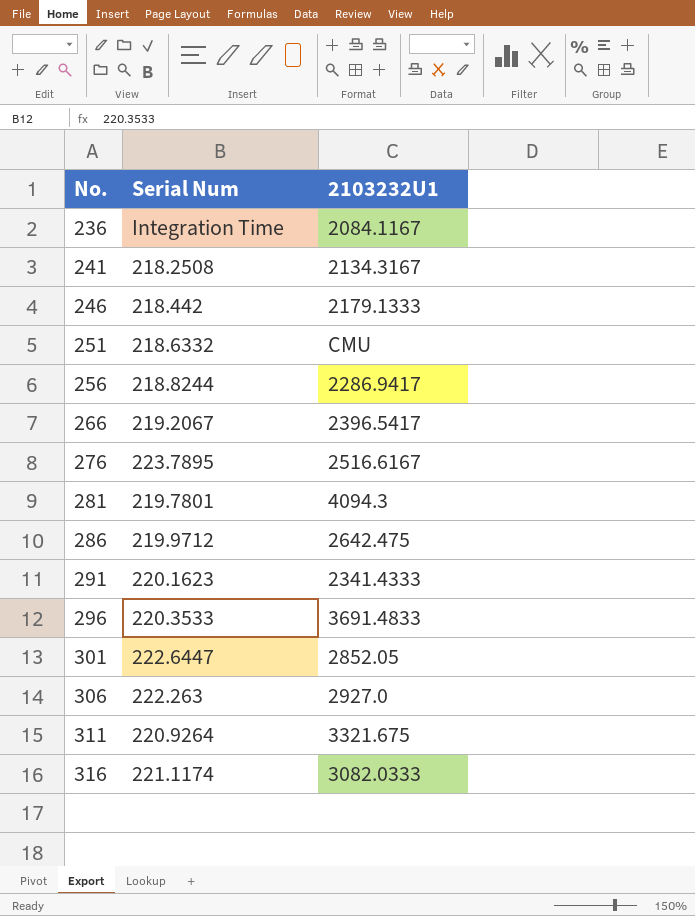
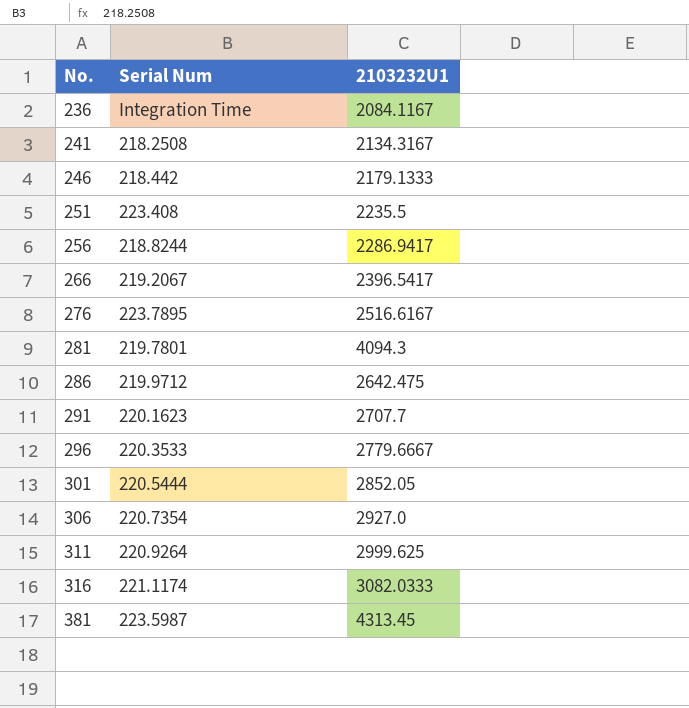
251 | Serial Num: 218.6332 -> 223.408
251 | 2103232U1: CMU -> 2235.5
291 | 2103232U1: 2341.4333 -> 2707.7
296 | 2103232U1: 3691.4833 -> 2779.6667
301 | Serial Num: 222.6447 -> 220.5444
306 | Serial Num: 222.263 -> 220.7354
311 | 2103232U1: 3321.675 -> 2999.625
row 381: none -> 223.5987 | 4313.45

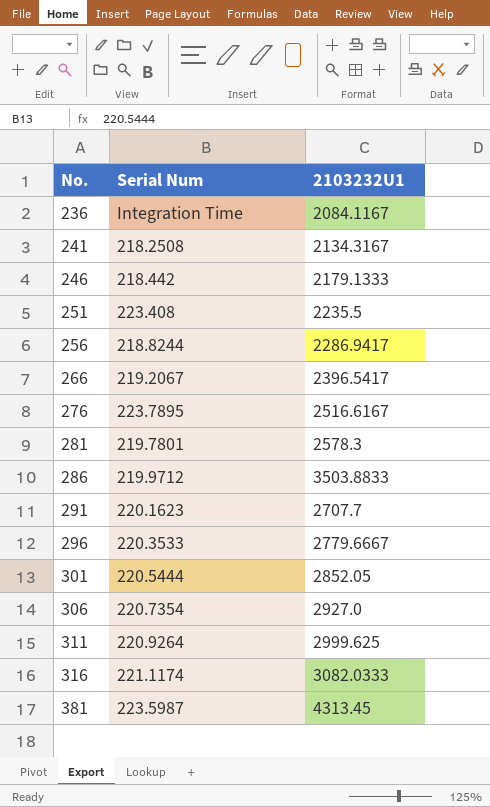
281 | 2103232U1: 4094.3 -> 2578.3
286 | 2103232U1: 2642.475 -> 3503.8833

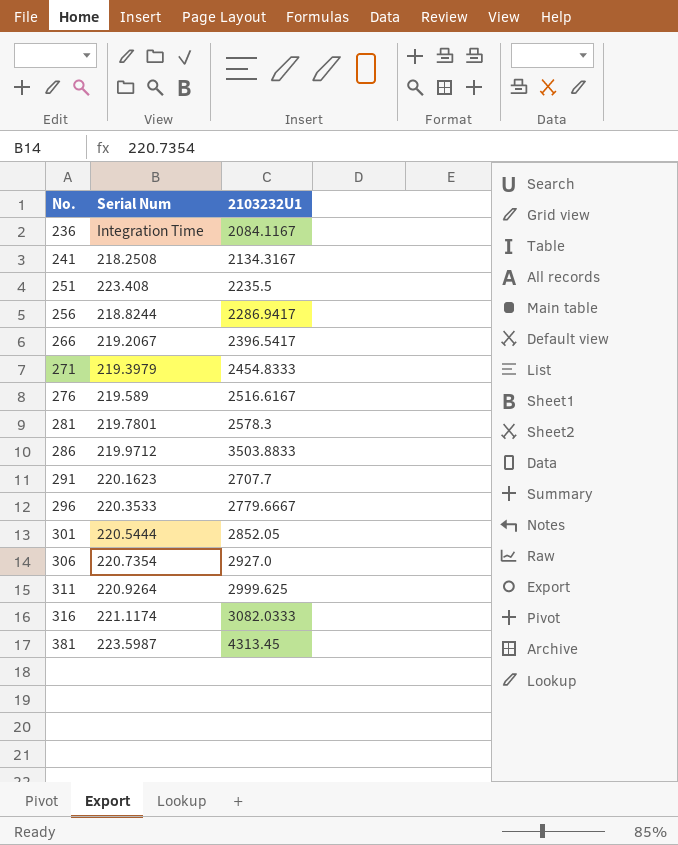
row 246: 218.442 | 2179.1333 -> none
row 271: none -> 219.3979 | 2454.8333
276 | Serial Num: 223.7895 -> 219.589

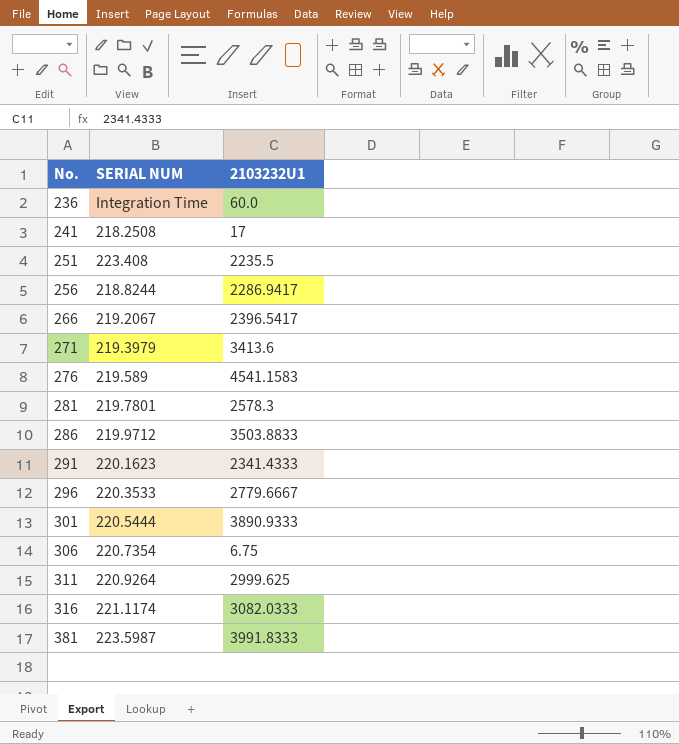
column name: Serial Num -> SERIAL NUM
236 | 2103232U1: 2084.1167 -> 60.0
241 | 2103232U1: 2134.3167 -> 17
271 | 2103232U1: 2454.8333 -> 3413.6
276 | 2103232U1: 2516.6167 -> 4541.1583
291 | 2103232U1: 2707.7 -> 2341.4333
301 | 2103232U1: 2852.05 -> 3890.9333
306 | 2103232U1: 2927.0 -> 6.75
381 | 2103232U1: 4313.45 -> 3991.8333

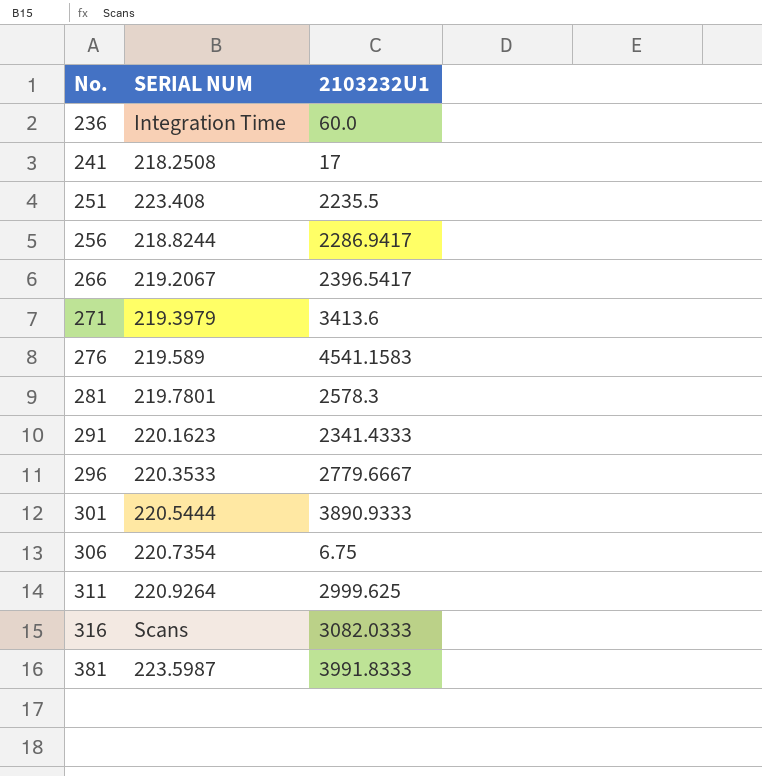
row 286: 219.9712 | 3503.8833 -> none
316 | SERIAL NUM: 221.1174 -> Scans

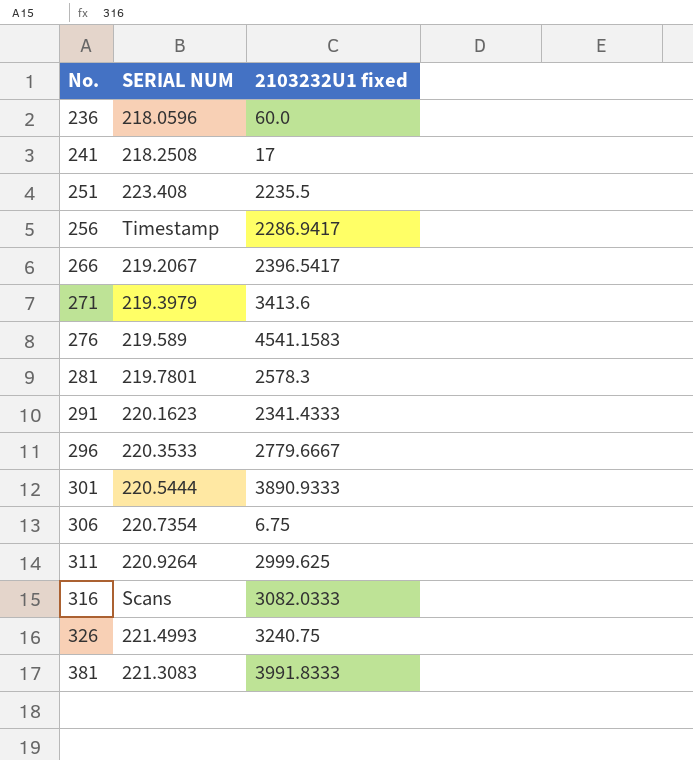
column name: 2103232U1 -> 2103232U1 fixed
236 | SERIAL NUM: Integration Time -> 218.0596
256 | SERIAL NUM: 218.8244 -> Timestamp
row 326: none -> 221.4993 | 3240.75
381 | SERIAL NUM: 223.5987 -> 221.3083

